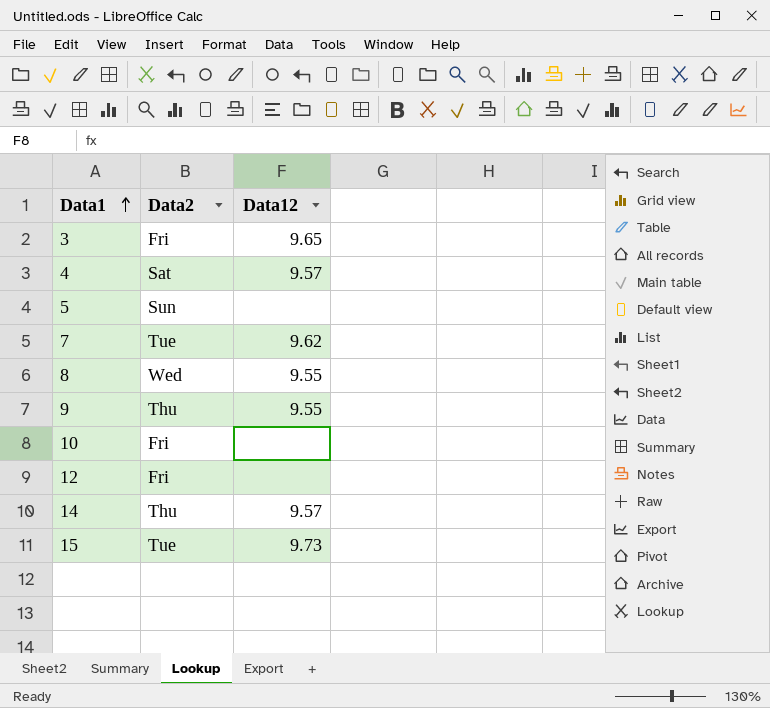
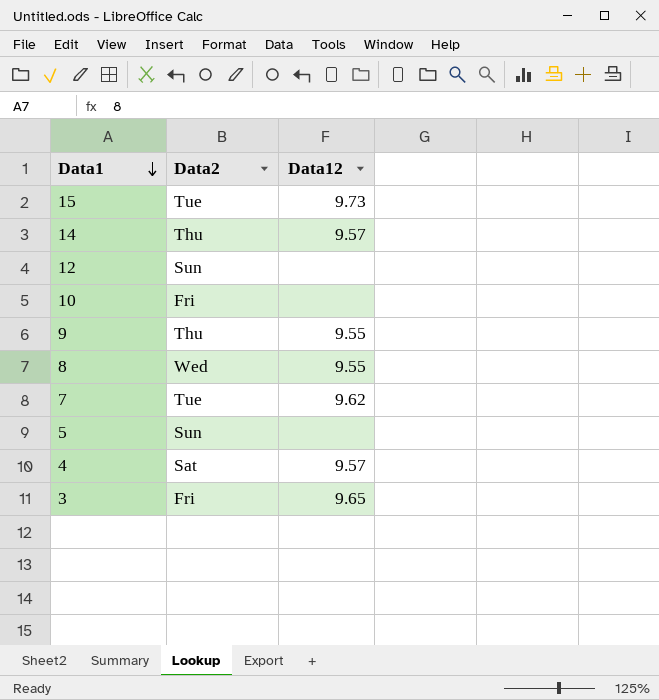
row order: Data1 ascending -> Data1 descending
12 | Data2: Fri -> Sun

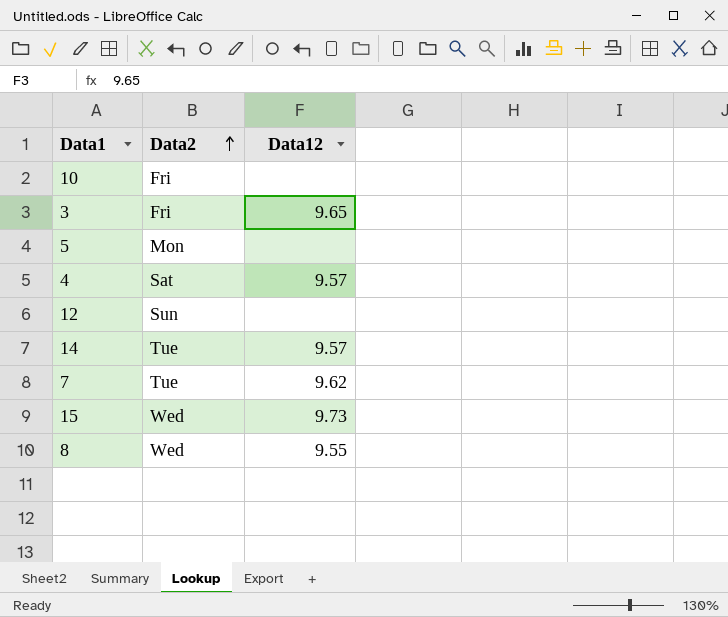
row order: Data1 descending -> Data2 ascending
row 9: Thu | 9.55 -> none
5 | Data2: Sun -> Mon
14 | Data2: Thu -> Tue
15 | Data2: Tue -> Wed

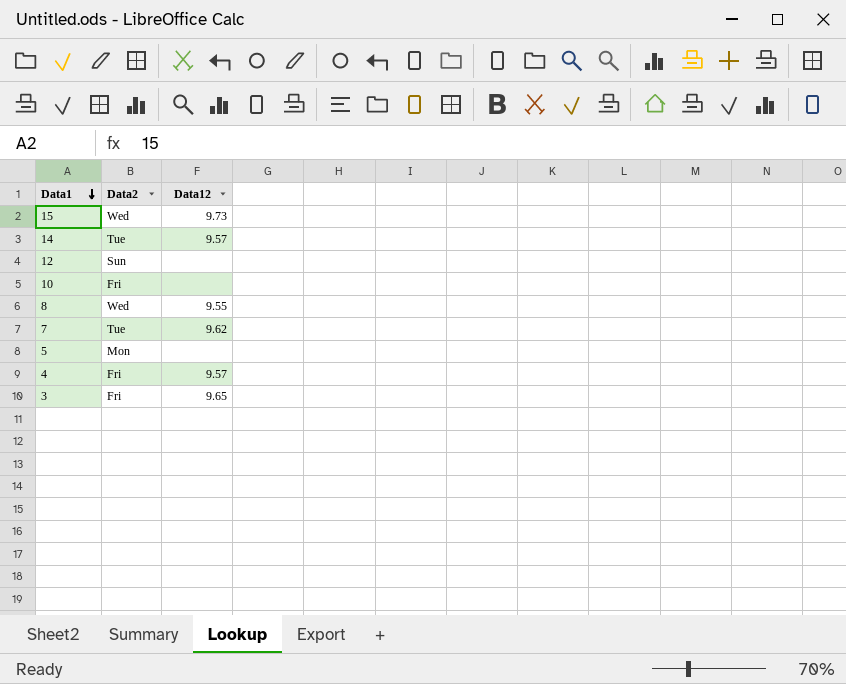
row order: Data2 ascending -> Data1 descending
4 | Data2: Sat -> Fri

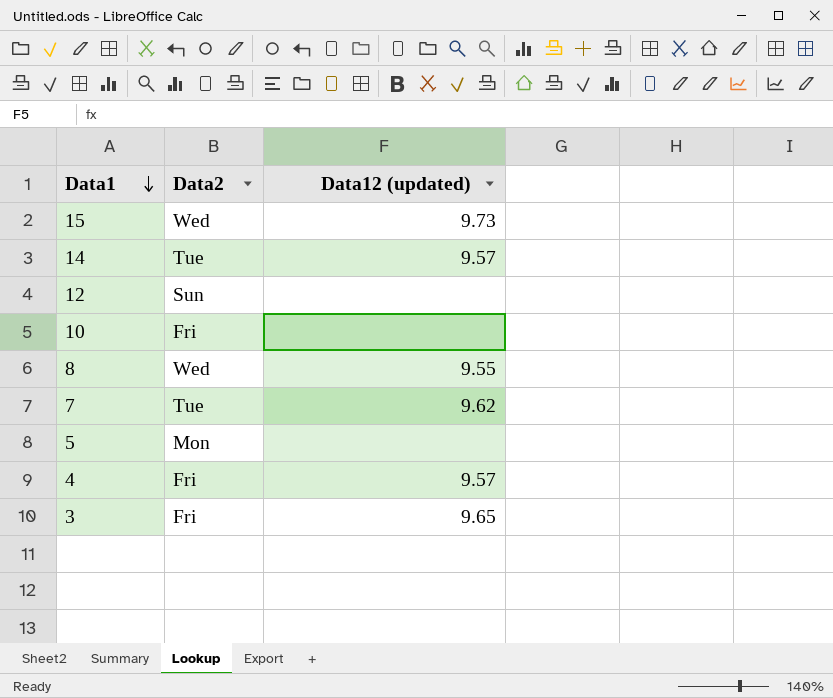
column name: Data12 -> Data12 (updated)

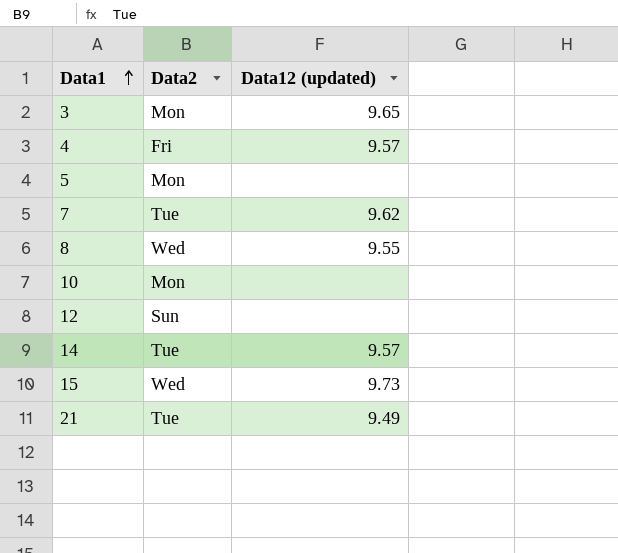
row order: Data1 descending -> Data1 ascending
3 | Data2: Fri -> Mon
10 | Data2: Fri -> Mon
row 21: none -> Tue | 9.49

